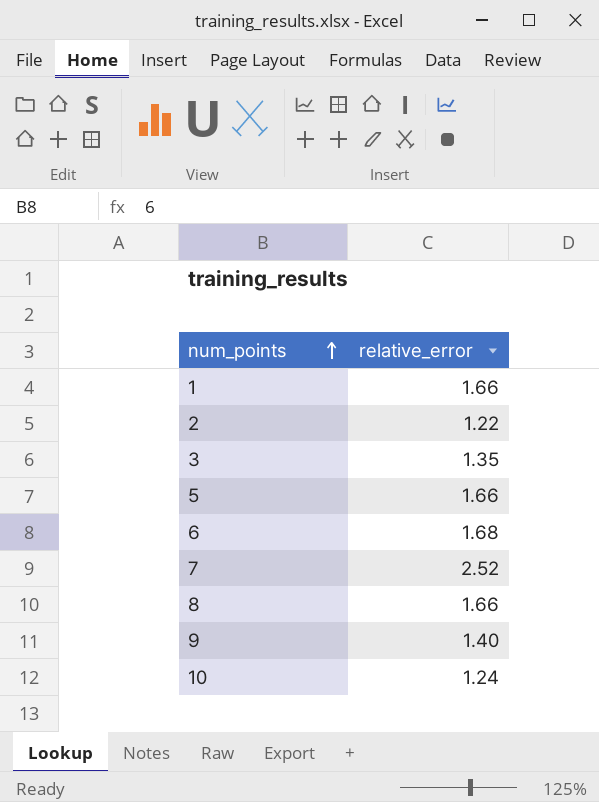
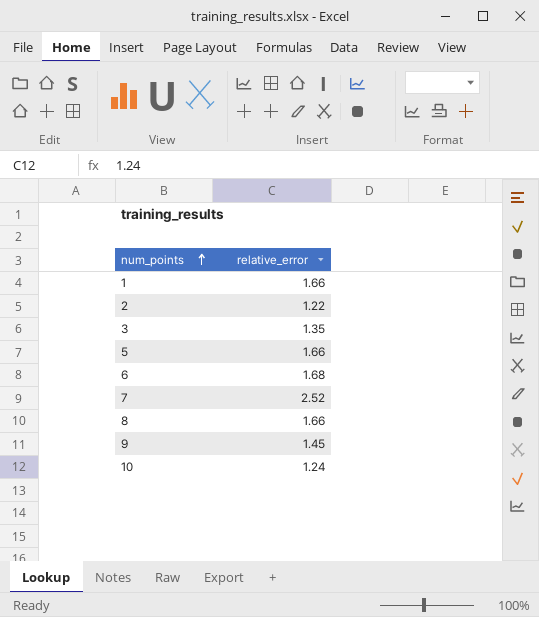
9 | relative_error: 1.40 -> 1.45

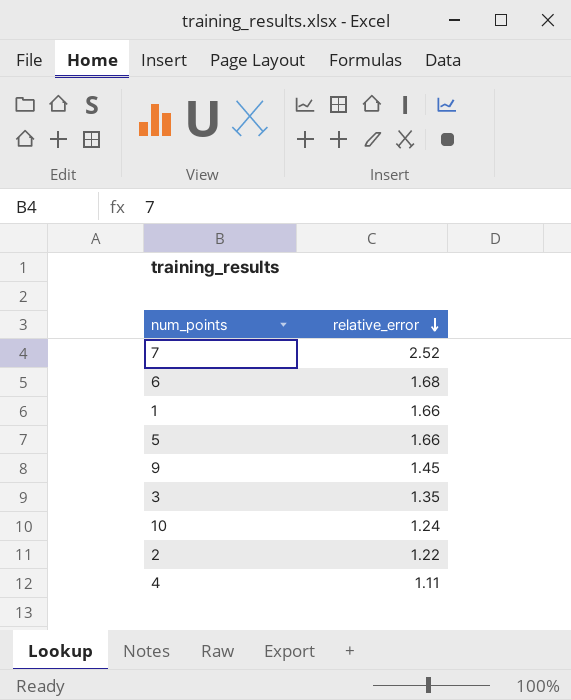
row order: num_points ascending -> relative_error descending
row 8: 1.66 -> none
row 4: none -> 1.11

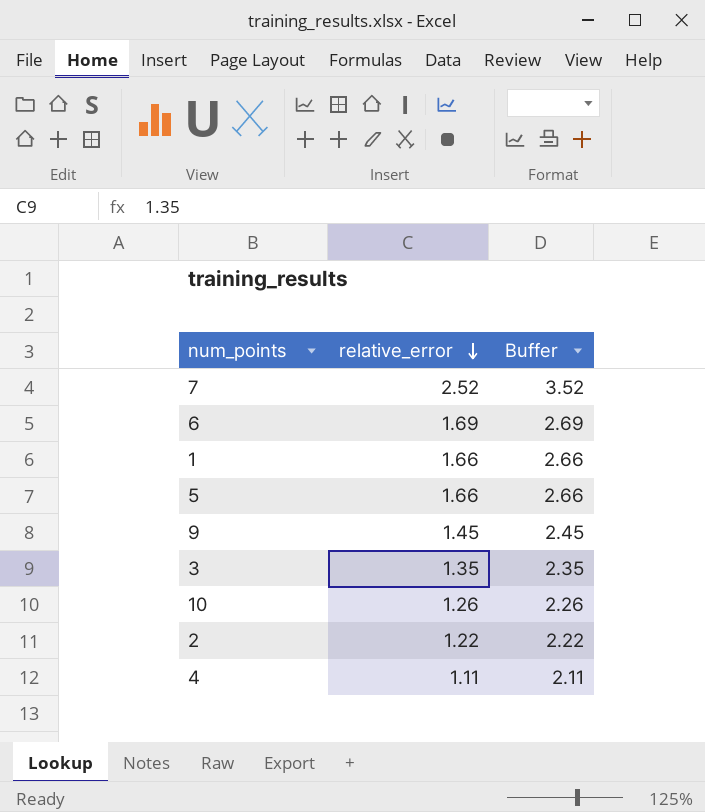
column Buffer | formula: none -> [relative_error] + 1
6 | relative_error: 1.68 -> 1.69
10 | relative_error: 1.24 -> 1.26

